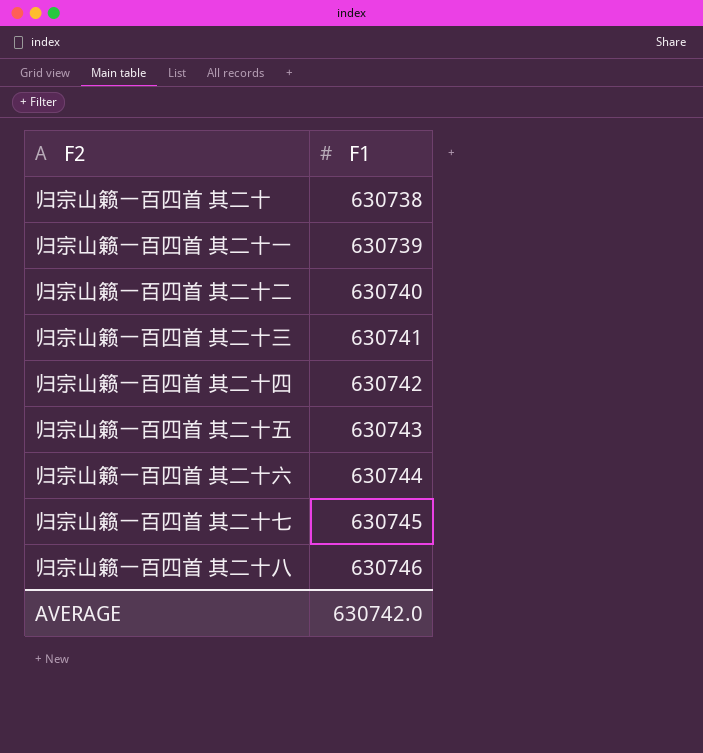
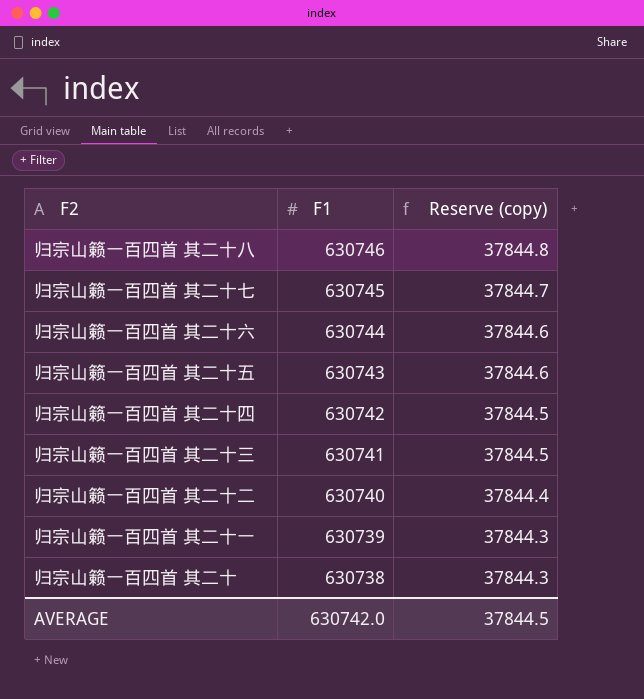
row order: F1 ascending -> F1 descending
column Reserve (copy) | formula: none -> [F1] * 0.06

